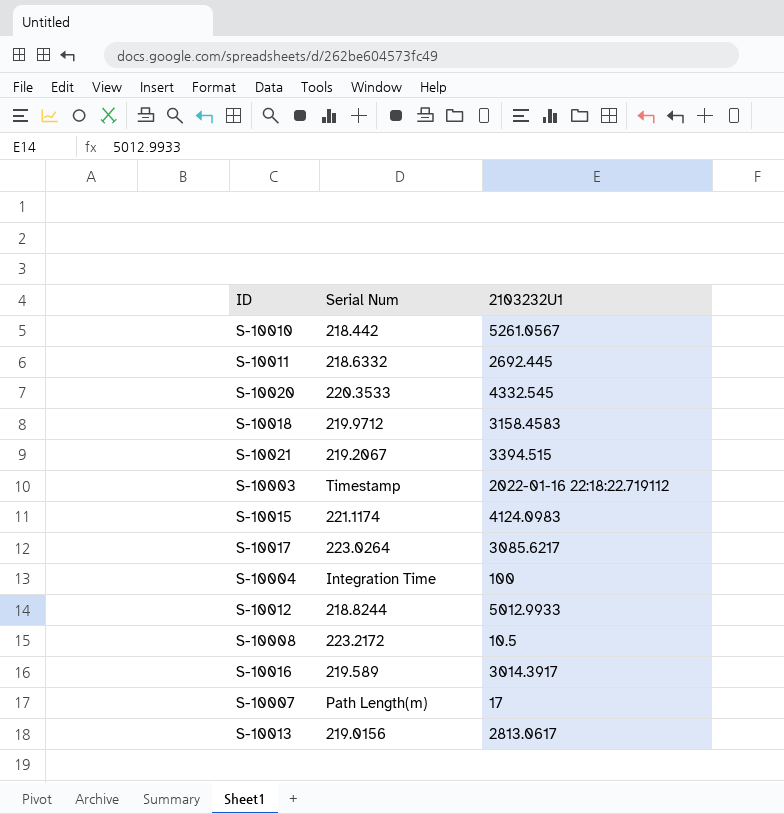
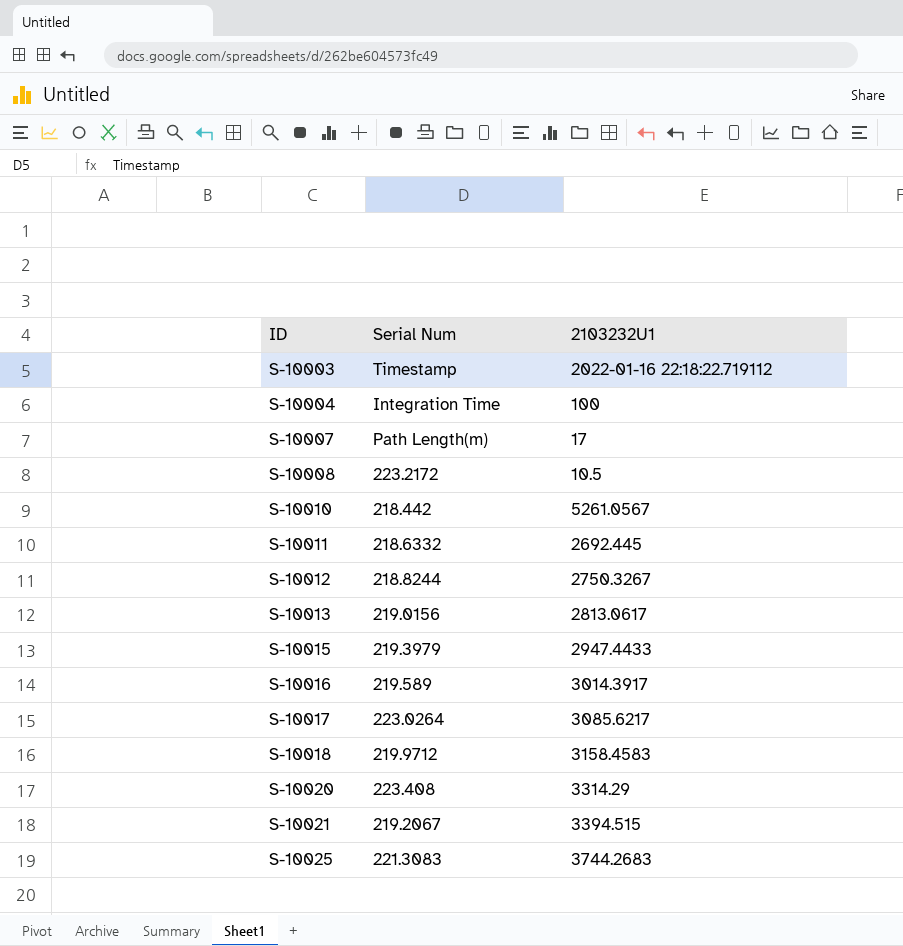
row order: none -> ID ascending
S-10012 | 2103232U1: 5012.9933 -> 2750.3267
S-10015 | Serial Num: 221.1174 -> 219.3979
S-10015 | 2103232U1: 4124.0983 -> 2947.4433
S-10020 | Serial Num: 220.3533 -> 223.408
S-10020 | 2103232U1: 4332.545 -> 3314.29
row S-10025: none -> 221.3083 | 3744.2683

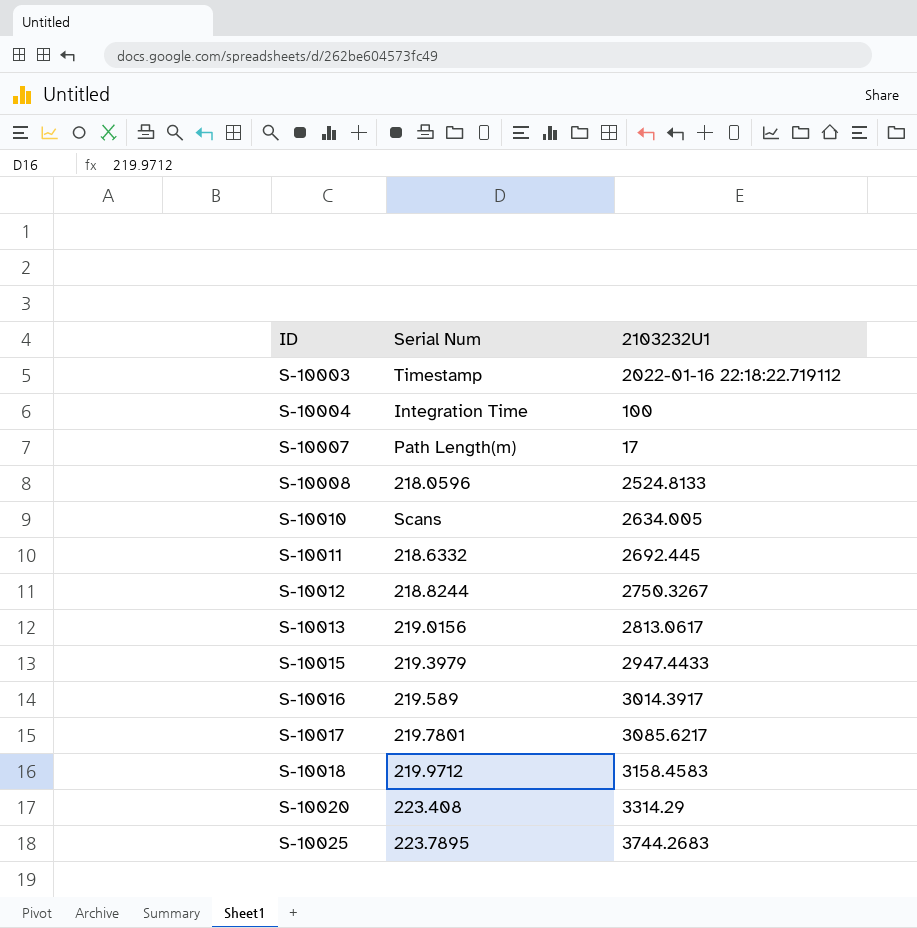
row S-10021: 219.2067 | 3394.515 -> none
S-10008 | Serial Num: 223.2172 -> 218.0596
S-10008 | 2103232U1: 10.5 -> 2524.8133
S-10010 | Serial Num: 218.442 -> Scans
S-10010 | 2103232U1: 5261.0567 -> 2634.005
S-10017 | Serial Num: 223.0264 -> 219.7801
S-10025 | Serial Num: 221.3083 -> 223.7895

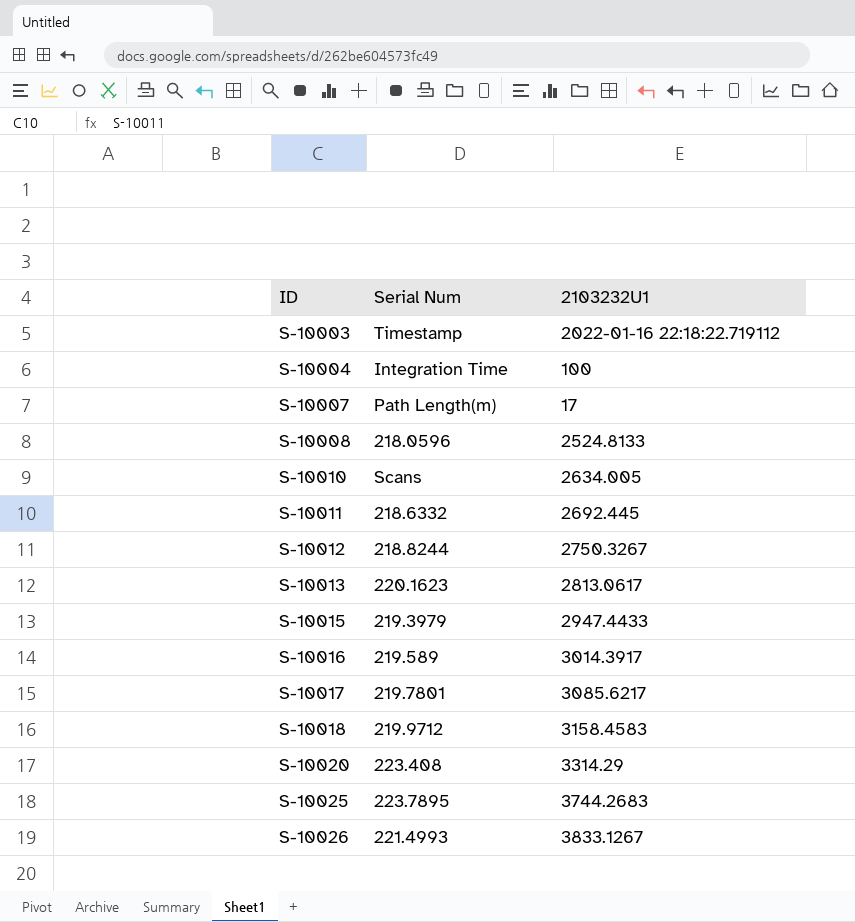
S-10013 | Serial Num: 219.0156 -> 220.1623
row S-10026: none -> 221.4993 | 3833.1267

